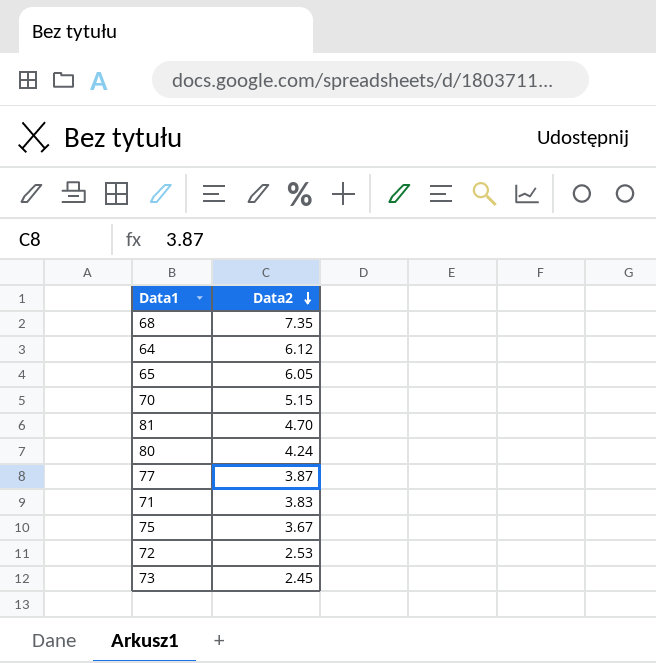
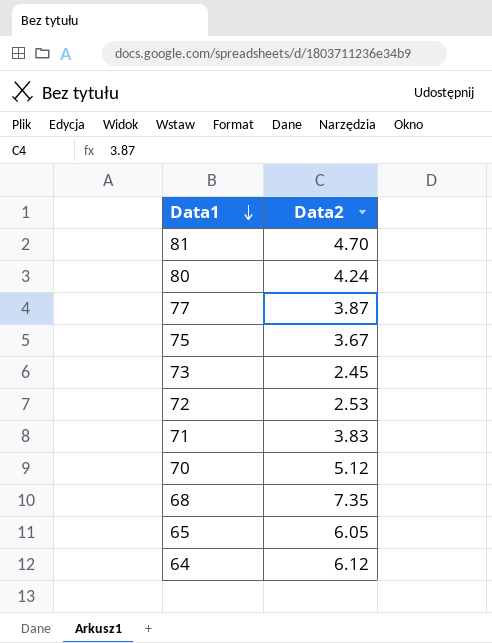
row order: Data2 descending -> Data1 descending
70 | Data2: 5.15 -> 5.12

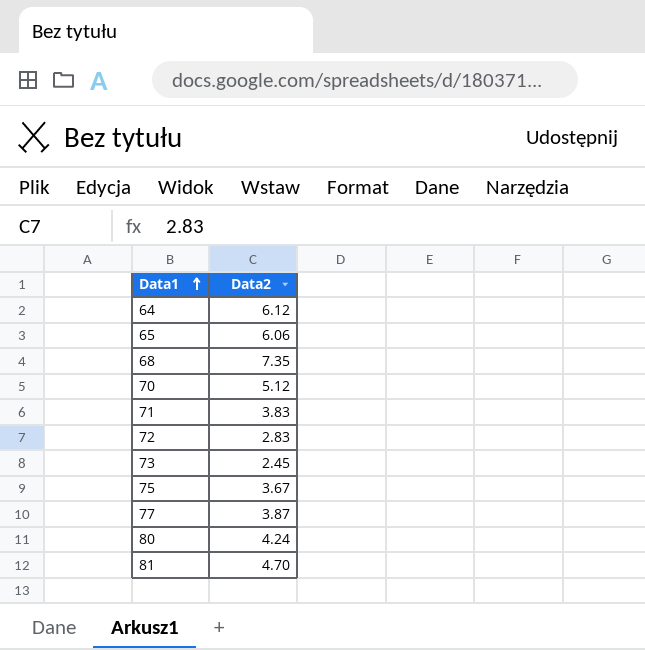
row order: Data1 descending -> Data1 ascending
65 | Data2: 6.05 -> 6.06
72 | Data2: 2.53 -> 2.83

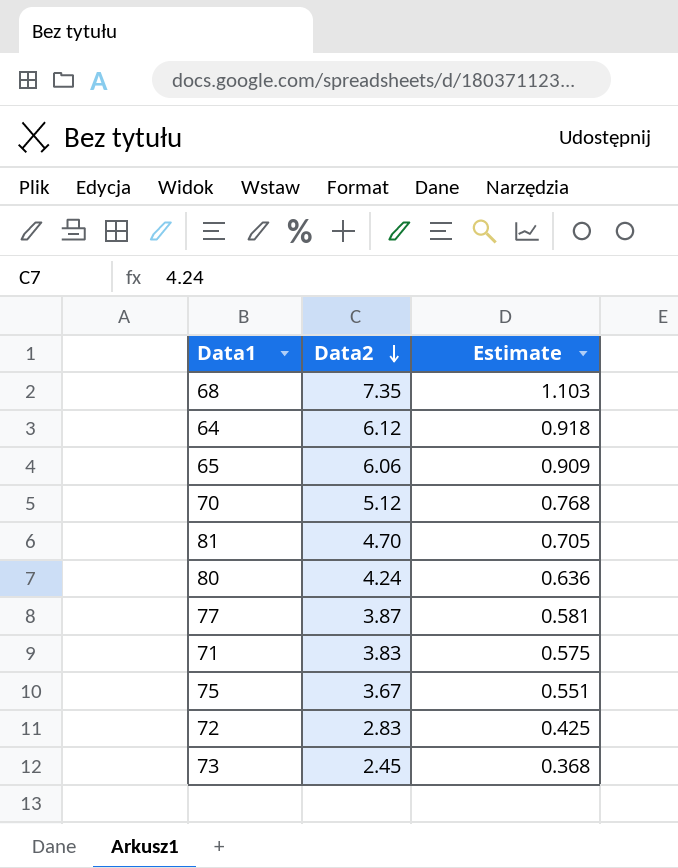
row order: Data1 ascending -> Data2 descending
column Estimate | formula: none -> [Data2] * 0.15

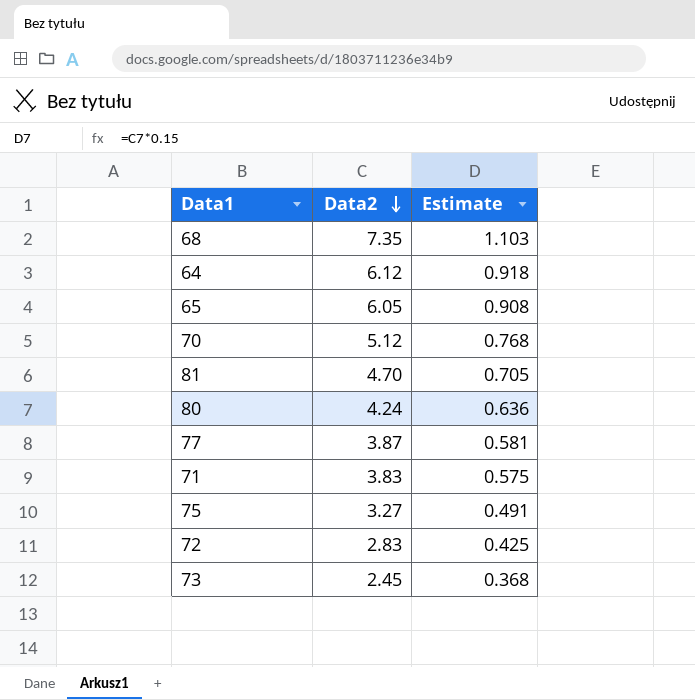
65 | Data2: 6.06 -> 6.05
65 | Estimate: 0.909 -> 0.908
75 | Data2: 3.67 -> 3.27
75 | Estimate: 0.551 -> 0.491

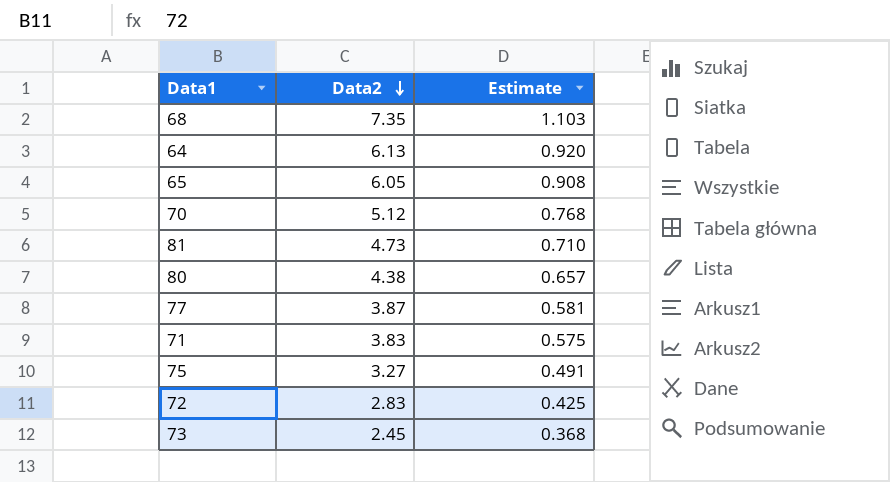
64 | Data2: 6.12 -> 6.13
64 | Estimate: 0.918 -> 0.920
81 | Data2: 4.70 -> 4.73
81 | Estimate: 0.705 -> 0.710
80 | Data2: 4.24 -> 4.38
80 | Estimate: 0.636 -> 0.657

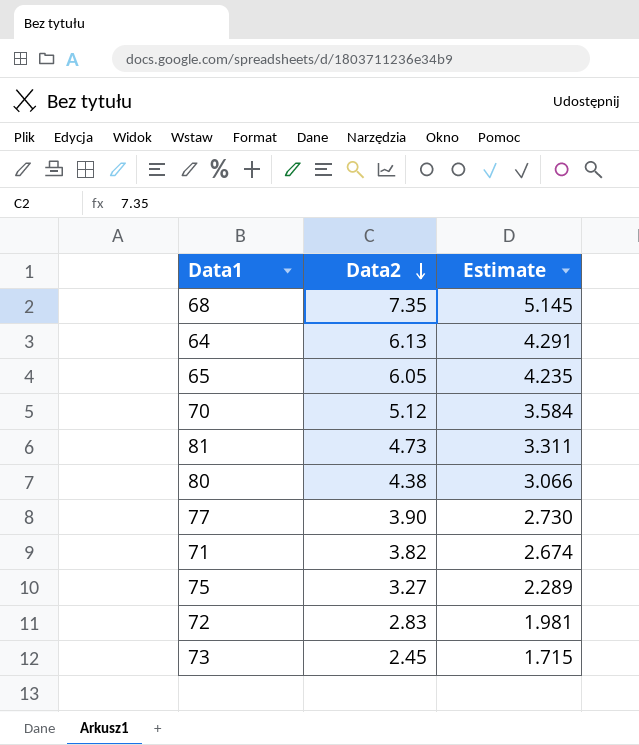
column Estimate | formula: [Data2] * 0.15 -> [Data2] * 0.7
77 | Data2: 3.87 -> 3.90
71 | Data2: 3.83 -> 3.82

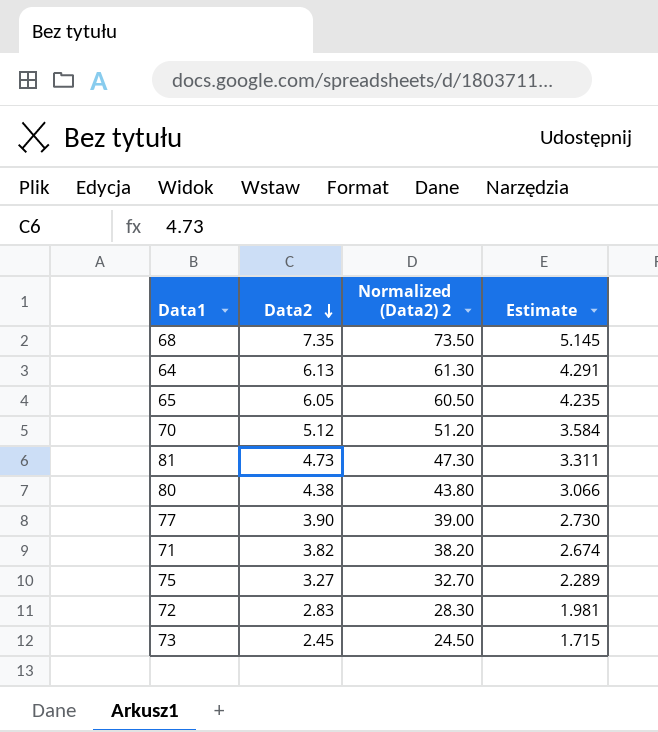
column Normalized (Data2) 2 | formula: none -> [Data2] * 10

